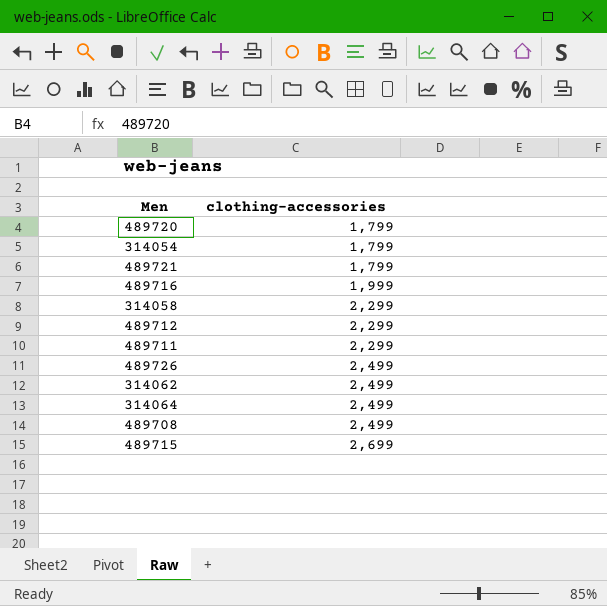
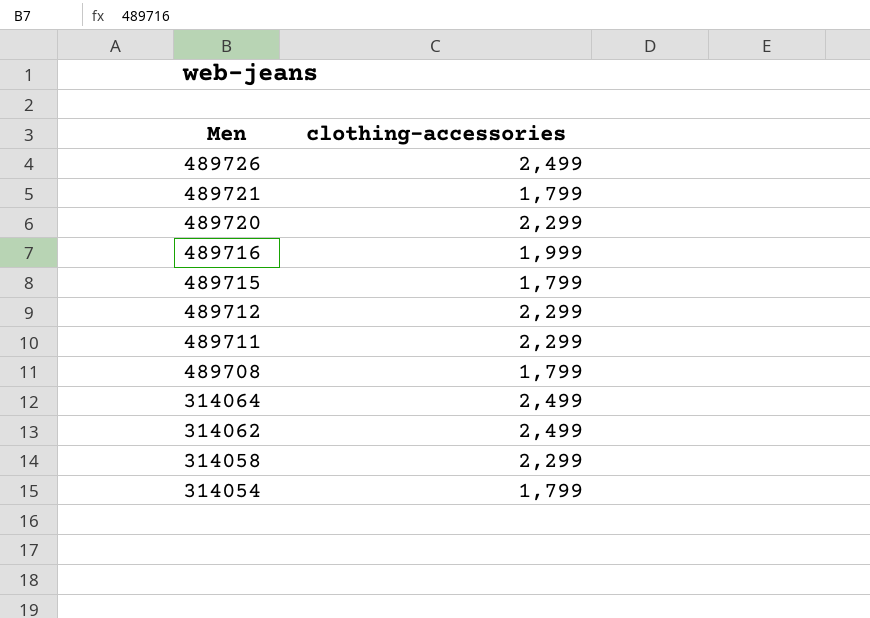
row order: clothing-accessories ascending -> Men descending
489720 | clothing-accessories: 1,799 -> 2,299
489715 | clothing-accessories: 2,699 -> 1,799
489708 | clothing-accessories: 2,499 -> 1,799

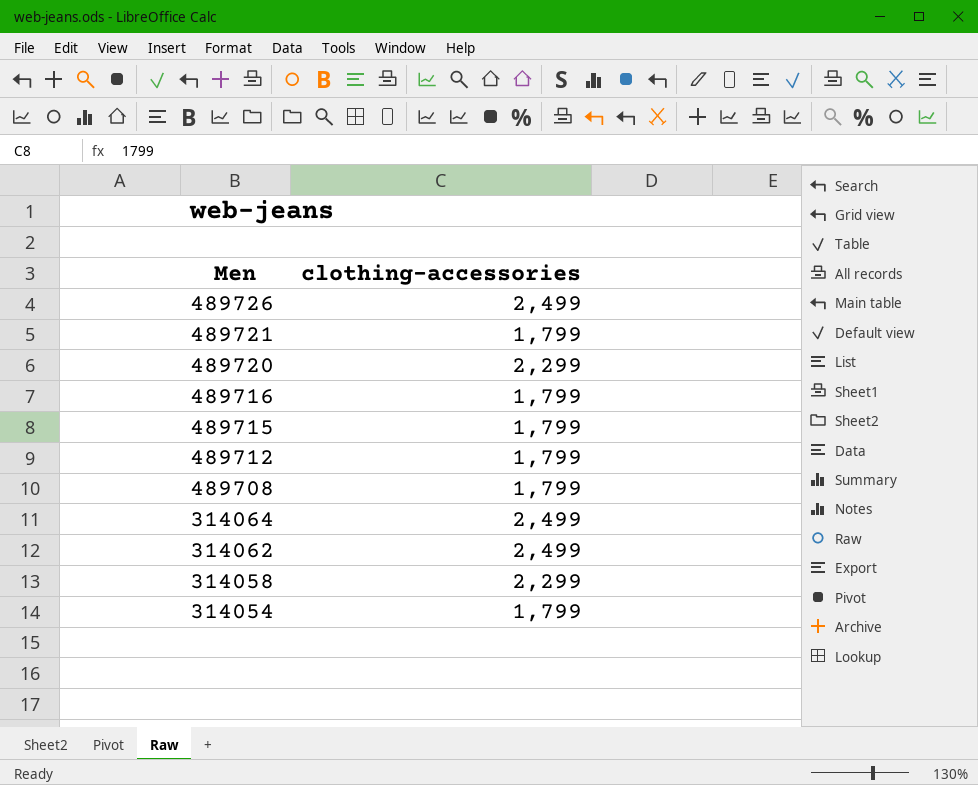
row 489711: 2,299 -> none
489716 | clothing-accessories: 1,999 -> 1,799
489712 | clothing-accessories: 2,299 -> 1,799

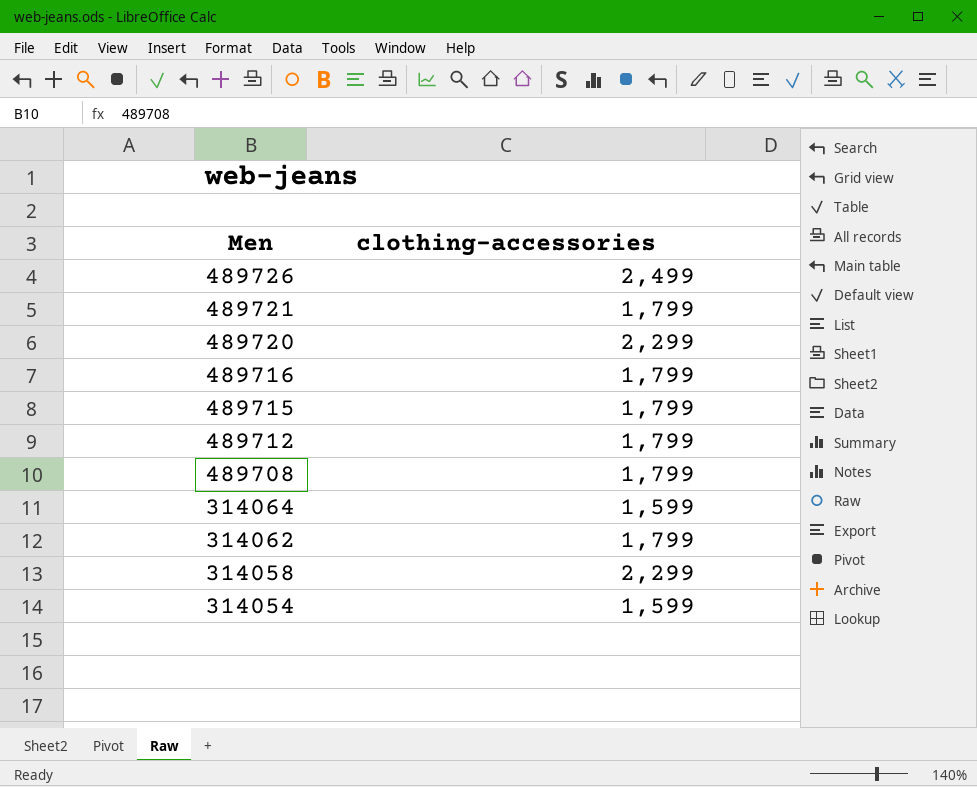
314064 | clothing-accessories: 2,499 -> 1,599
314062 | clothing-accessories: 2,499 -> 1,799
314054 | clothing-accessories: 1,799 -> 1,599

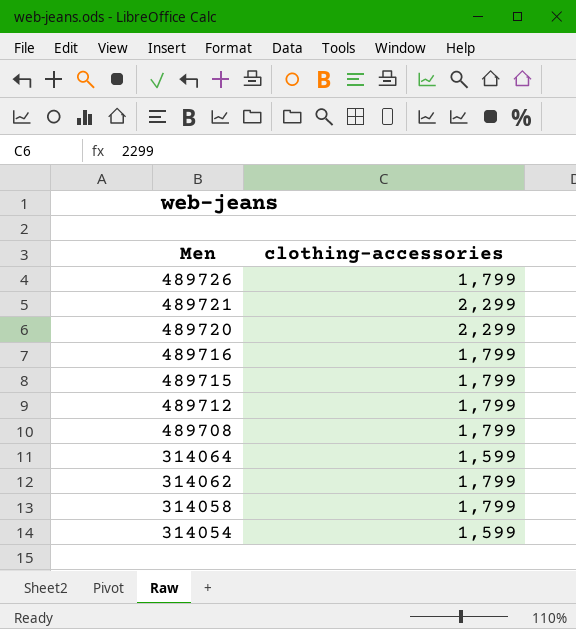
489726 | clothing-accessories: 2,499 -> 1,799
489721 | clothing-accessories: 1,799 -> 2,299
314058 | clothing-accessories: 2,299 -> 1,799

